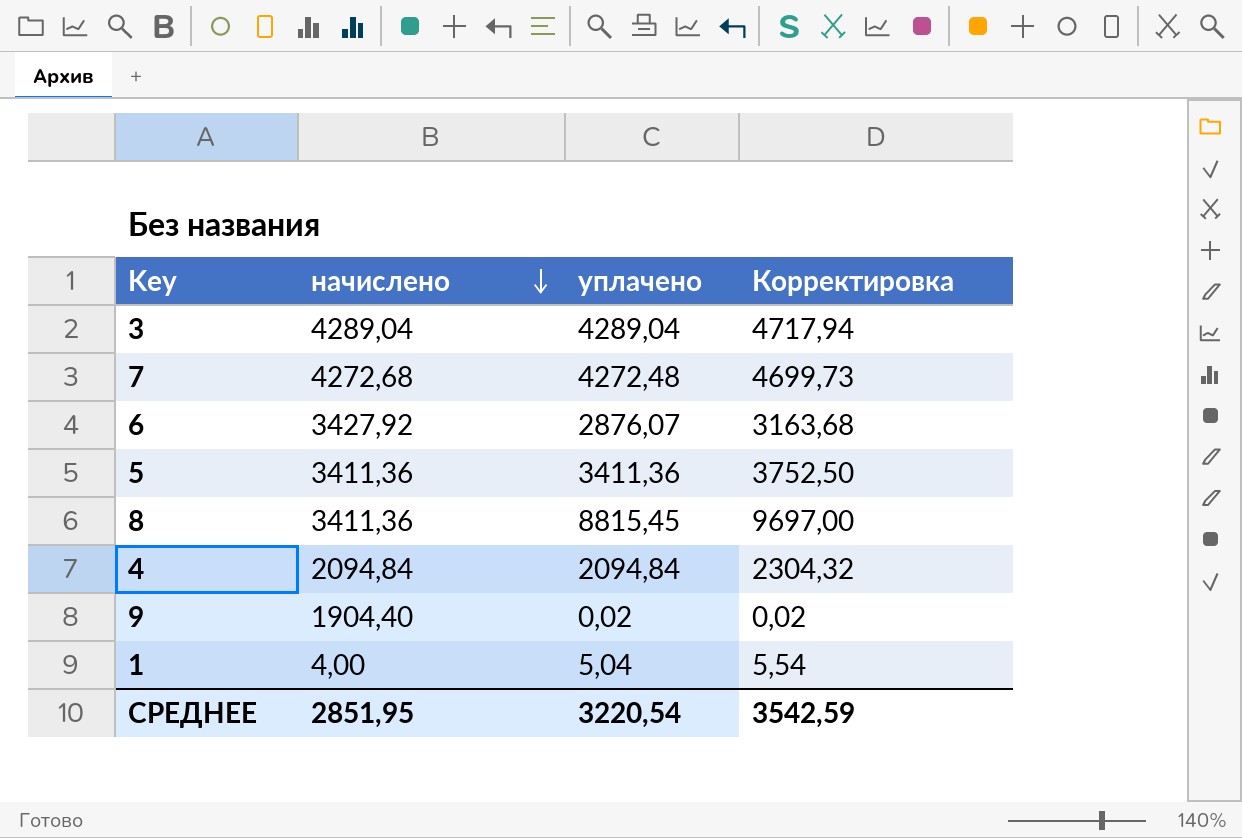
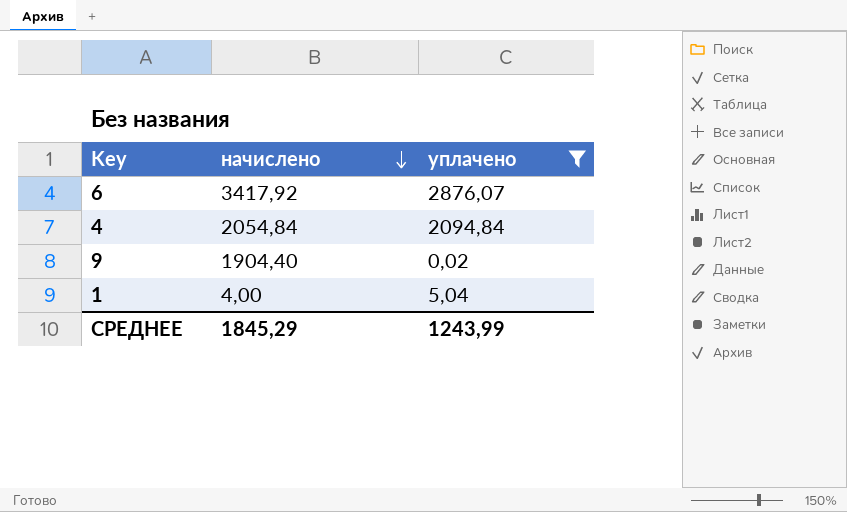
filter: none -> уплачено <= 2876,07
column Корректировка | formula: [уплачено] * 1,1 -> none
6 | начислено: 3427,92 -> 3417,92
4 | начислено: 2094,84 -> 2054,84
СРЕДНЕЕ | начислено: 2851,95 -> 1845,29
СРЕДНЕЕ | уплачено: 3220,54 -> 1243,99

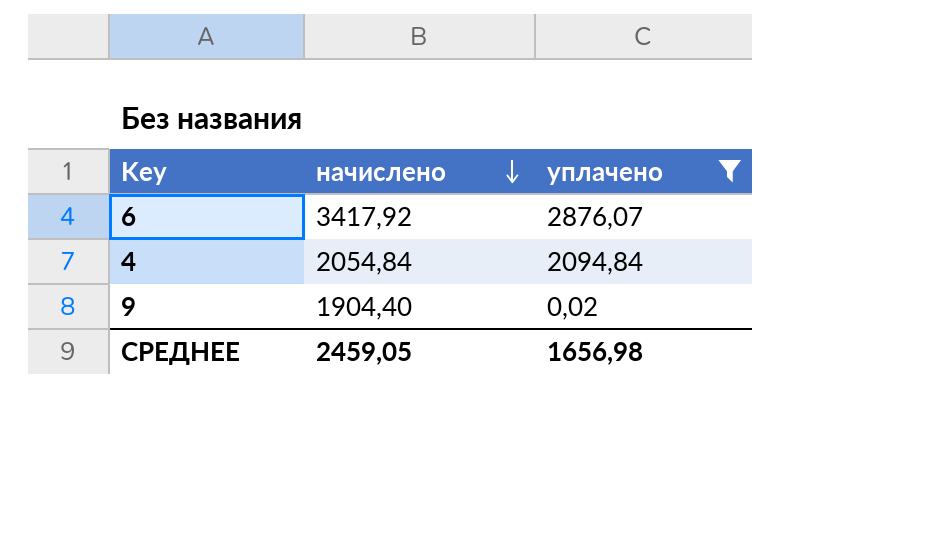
row 1: 4,00 | 5,04 -> none
СРЕДНЕЕ | начислено: 1845,29 -> 2459,05
СРЕДНЕЕ | уплачено: 1243,99 -> 1656,98

